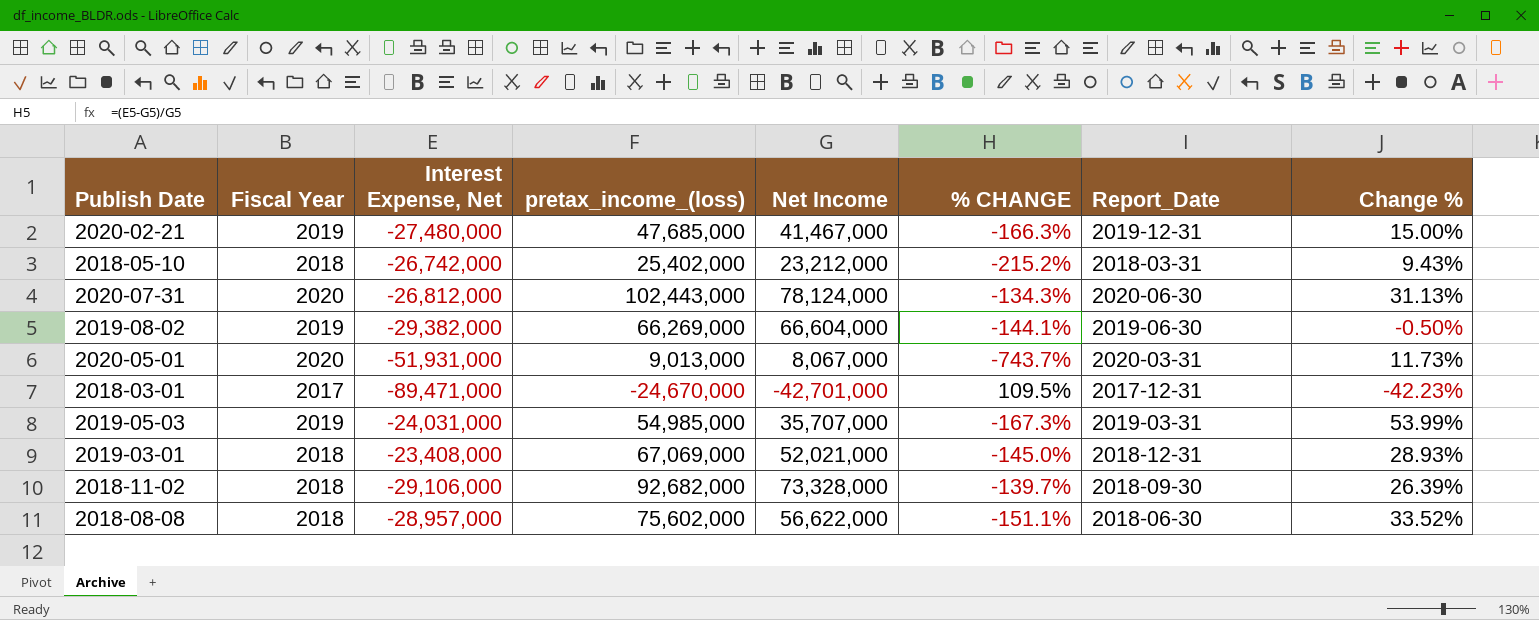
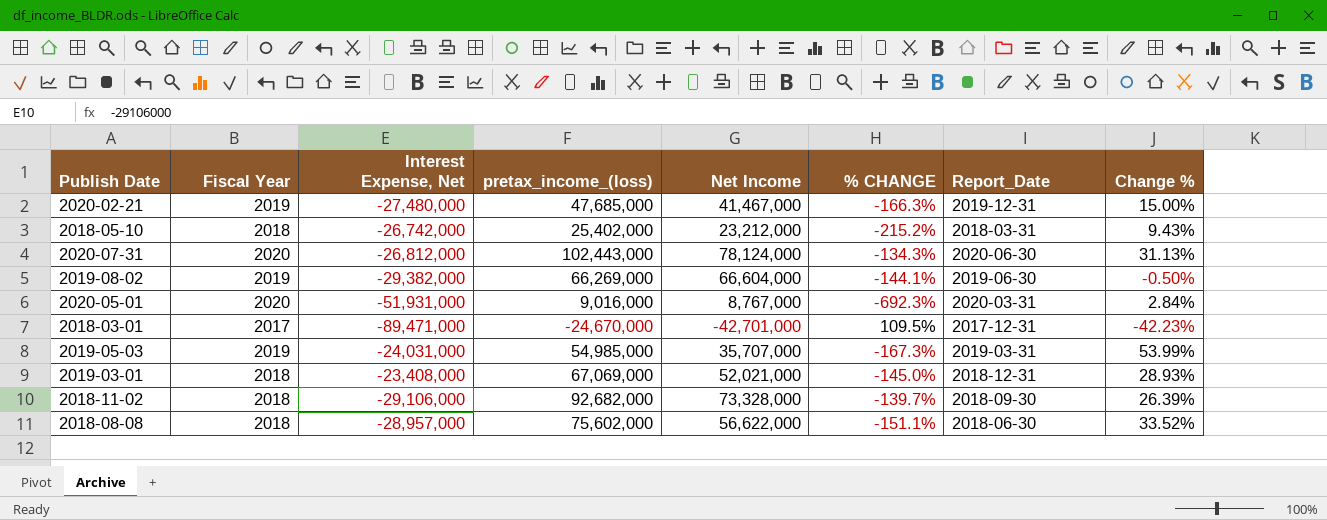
2020-05-01 | pretax_income_(loss): 9,013,000 -> 9,016,000
2020-05-01 | Net Income: 8,067,000 -> 8,767,000
2020-05-01 | % CHANGE: -743.7% -> -692.3%
2020-05-01 | Change %: 11.73% -> 2.84%

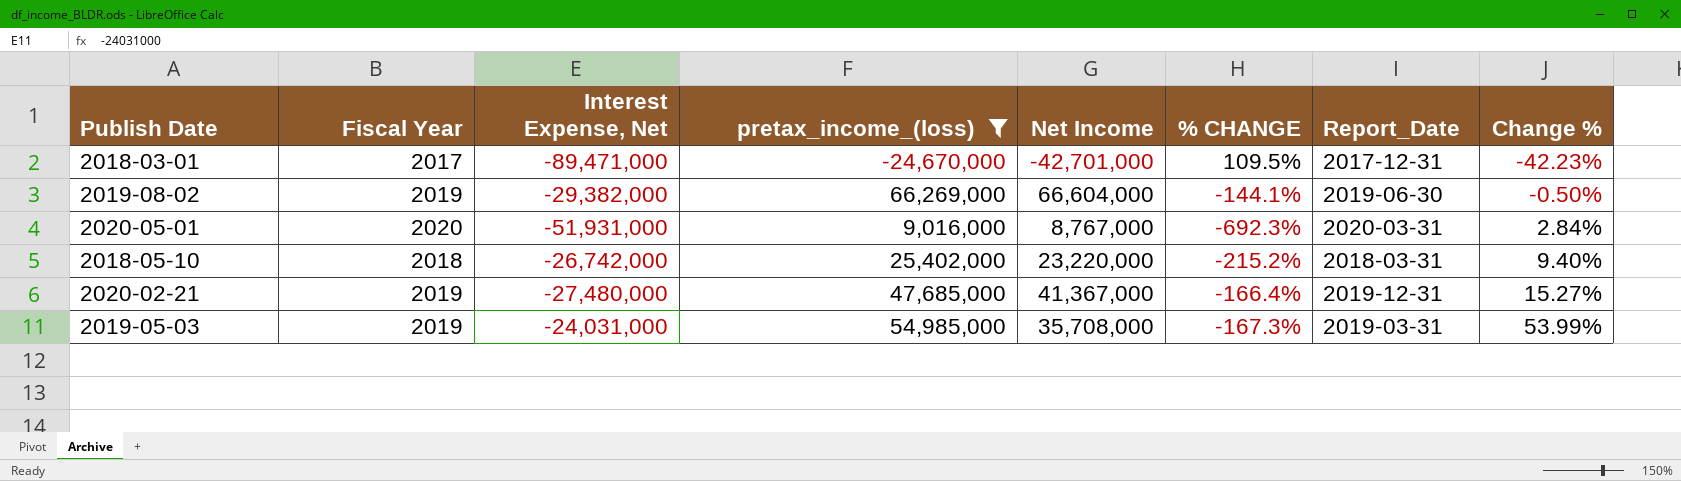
filter: none -> pretax_income_(loss) <= 66,269,000
row order: none -> Change % ascending
2018-05-10 | Net Income: 23,212,000 -> 23,220,000
2018-05-10 | Change %: 9.43% -> 9.40%
2020-02-21 | Net Income: 41,467,000 -> 41,367,000
2020-02-21 | % CHANGE: -166.3% -> -166.4%
2020-02-21 | Change %: 15.00% -> 15.27%
2019-05-03 | Net Income: 35,707,000 -> 35,708,000

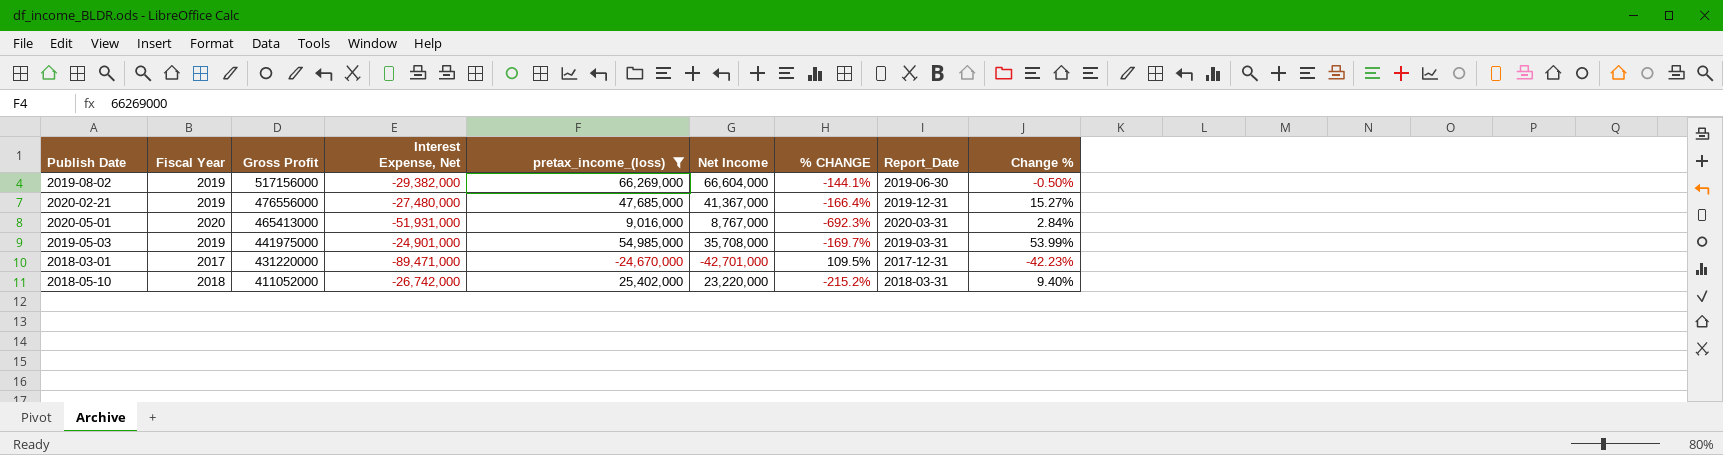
row order: Change % ascending -> Gross Profit descending
column Gross Profit | position: none -> 3
2019-05-03 | Interest Expense, Net: -24,031,000 -> -24,901,000
2019-05-03 | % CHANGE: -167.3% -> -169.7%

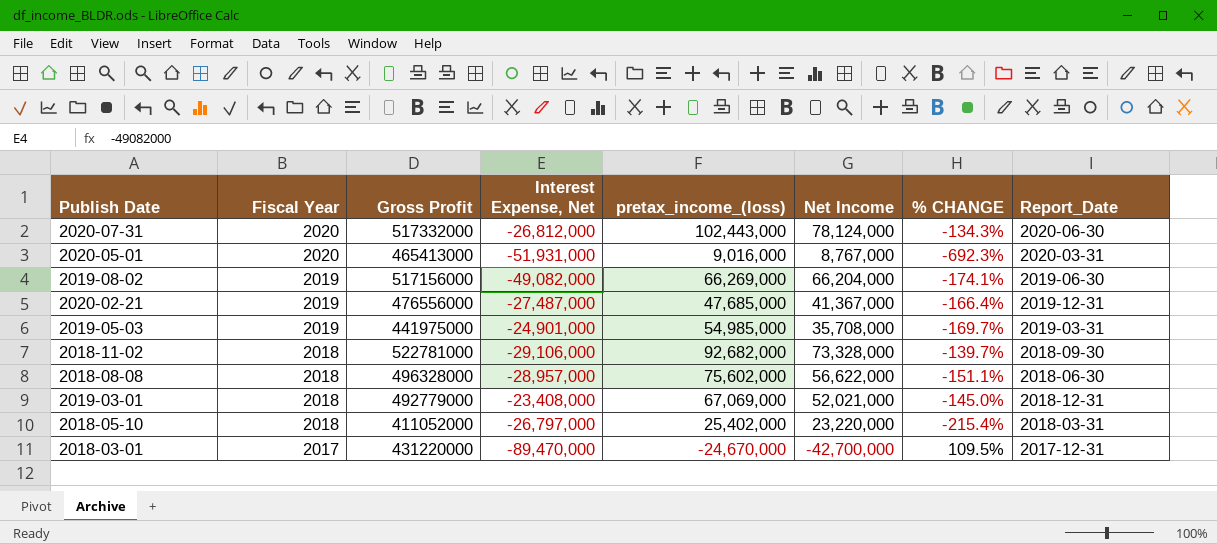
filter: pretax_income_(loss) <= 66,269,000 -> none
row order: Gross Profit descending -> Fiscal Year descending
column Change % | formula: ([pretax_income_(loss)] - [Net Income]) / [Net Income] -> none
2019-08-02 | Interest Expense, Net: -29,382,000 -> -49,082,000
2019-08-02 | Net Income: 66,604,000 -> 66,204,000
2019-08-02 | % CHANGE: -144.1% -> -174.1%
2020-02-21 | Interest Expense, Net: -27,480,000 -> -27,487,000
2018-05-10 | Interest Expense, Net: -26,742,000 -> -26,797,000
2018-05-10 | % CHANGE: -215.2% -> -215.4%
2018-03-01 | Interest Expense, Net: -89,471,000 -> -89,470,000
2018-03-01 | Net Income: -42,701,000 -> -42,700,000

